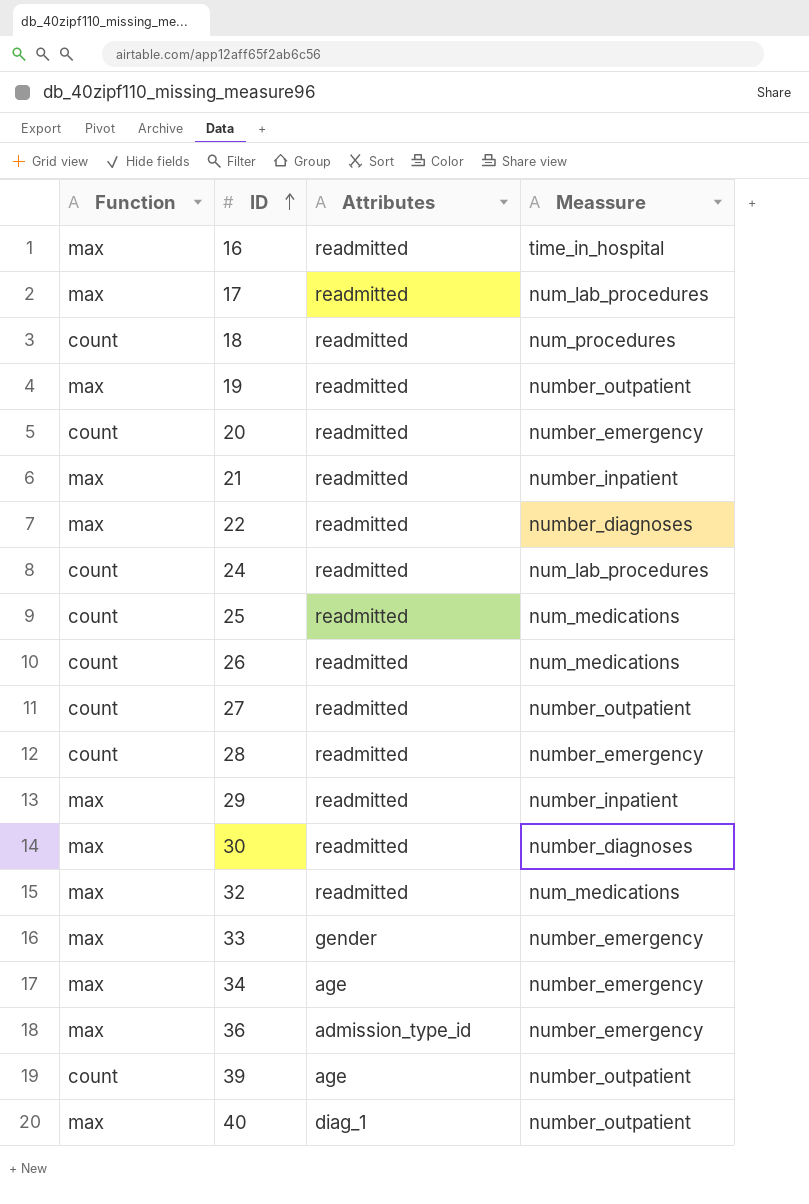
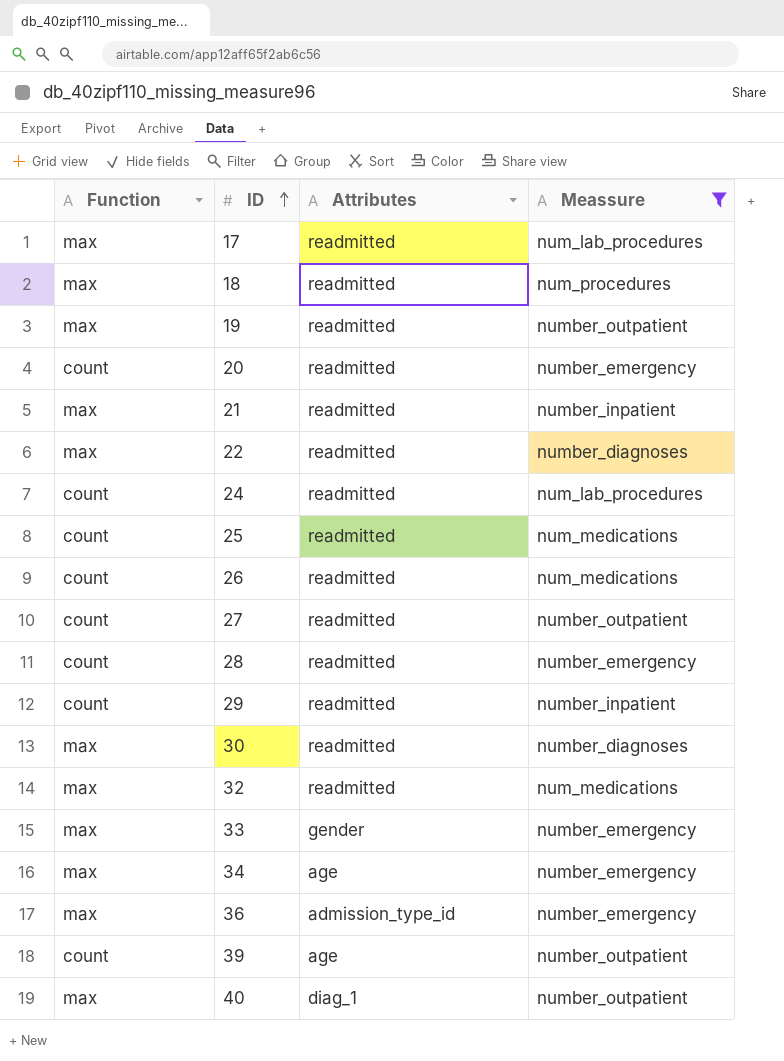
filter: none -> Meassure != time_in_hospital
18 | Function: count -> max
29 | Function: max -> count

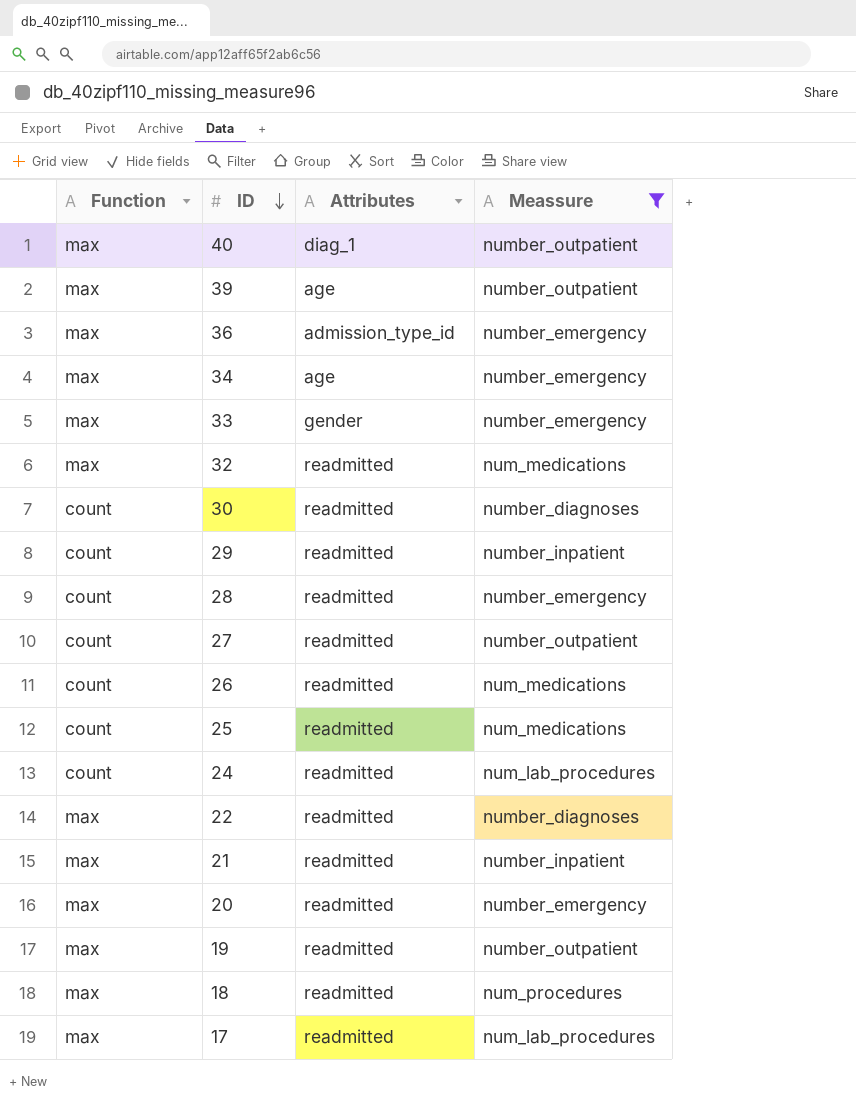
row order: ID ascending -> ID descending
39 | Function: count -> max
30 | Function: max -> count
20 | Function: count -> max

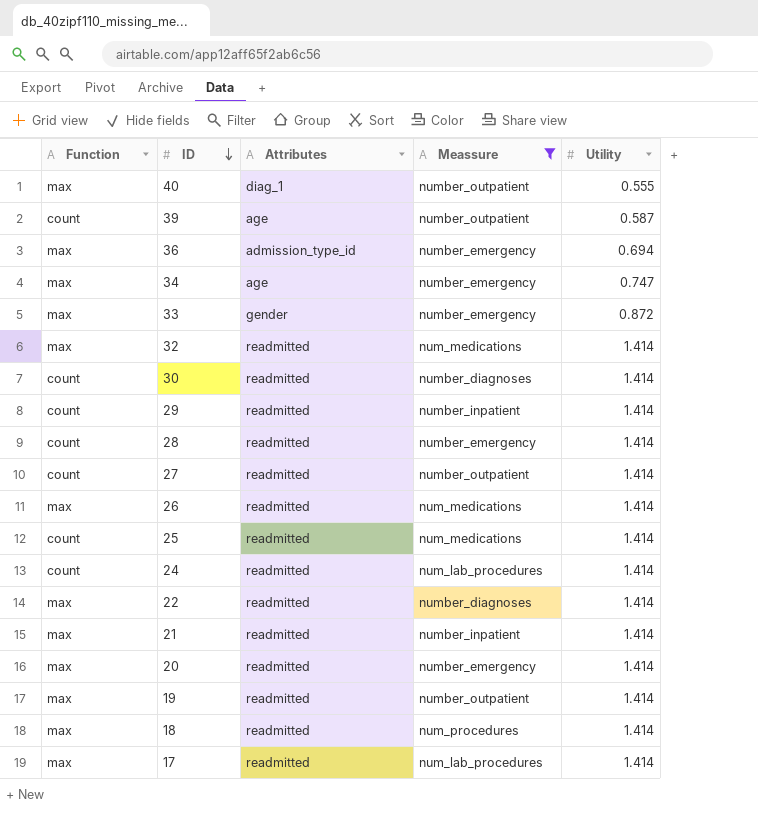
column Utility | position: none -> 5
39 | Function: max -> count
26 | Function: count -> max

